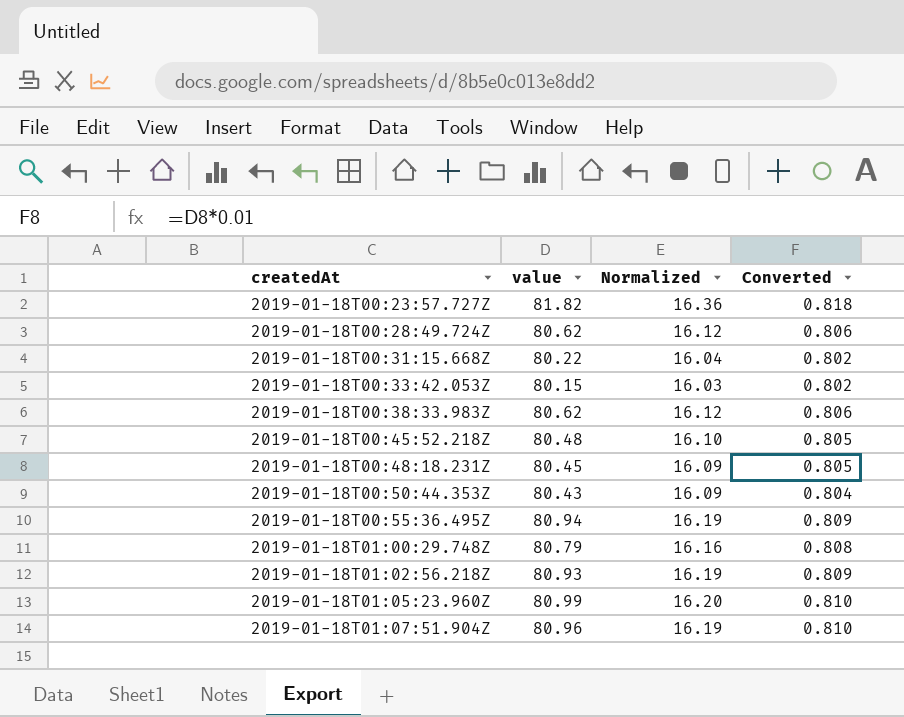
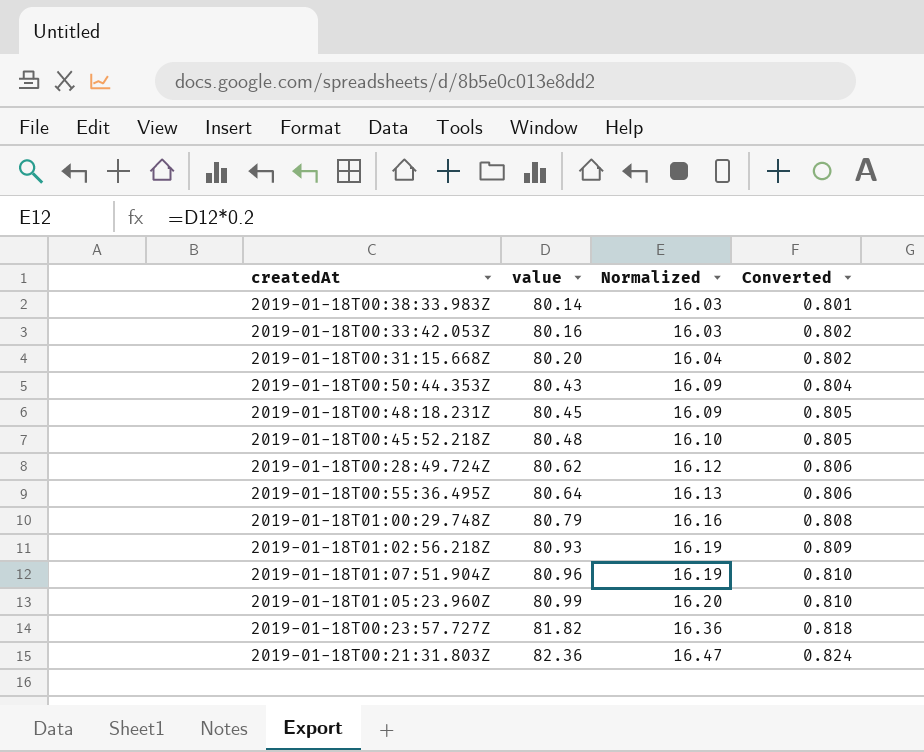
row order: createdAt ascending -> value ascending
2019-01-18T00:38:33.983Z | value: 80.62 -> 80.14
2019-01-18T00:38:33.983Z | Normalized: 16.12 -> 16.03
2019-01-18T00:38:33.983Z | Converted: 0.806 -> 0.801
2019-01-18T00:33:42.053Z | value: 80.15 -> 80.16
2019-01-18T00:31:15.668Z | value: 80.22 -> 80.20
2019-01-18T00:55:36.495Z | value: 80.94 -> 80.64
2019-01-18T00:55:36.495Z | Normalized: 16.19 -> 16.13
2019-01-18T00:55:36.495Z | Converted: 0.809 -> 0.806
row 2019-01-18T00:21:31.803Z: none -> 82.36 | 16.47 | 0.824

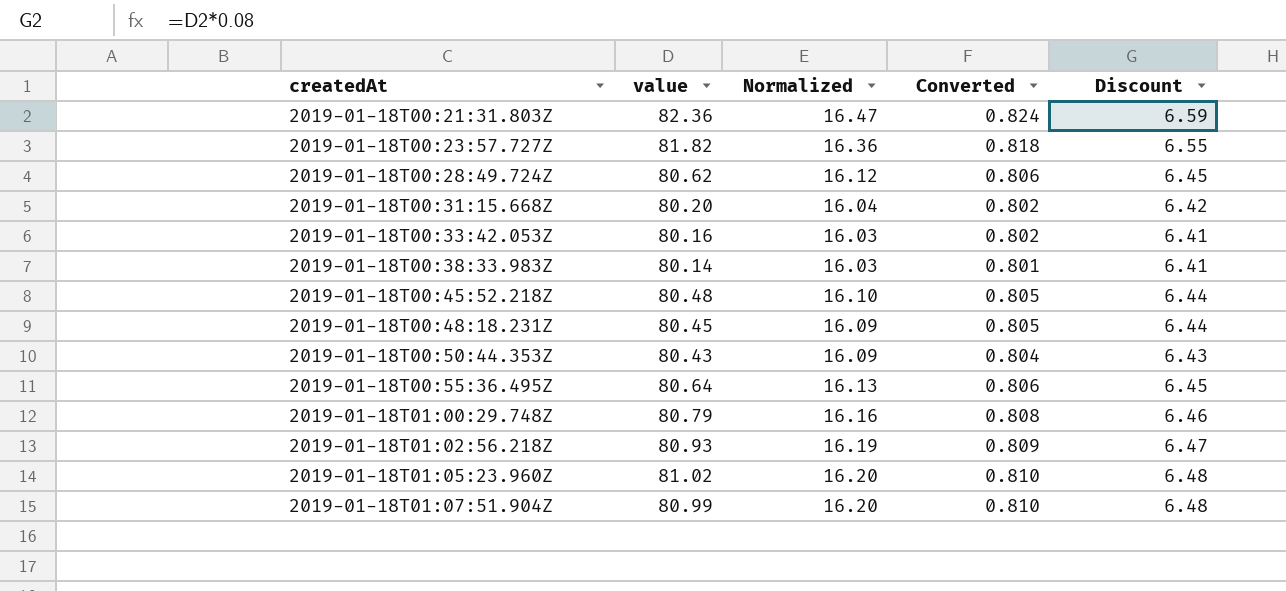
row order: value ascending -> createdAt ascending
column Discount | formula: none -> [value] * 0.08
2019-01-18T01:05:23.960Z | value: 80.99 -> 81.02
2019-01-18T01:07:51.904Z | value: 80.96 -> 80.99
2019-01-18T01:07:51.904Z | Normalized: 16.19 -> 16.20

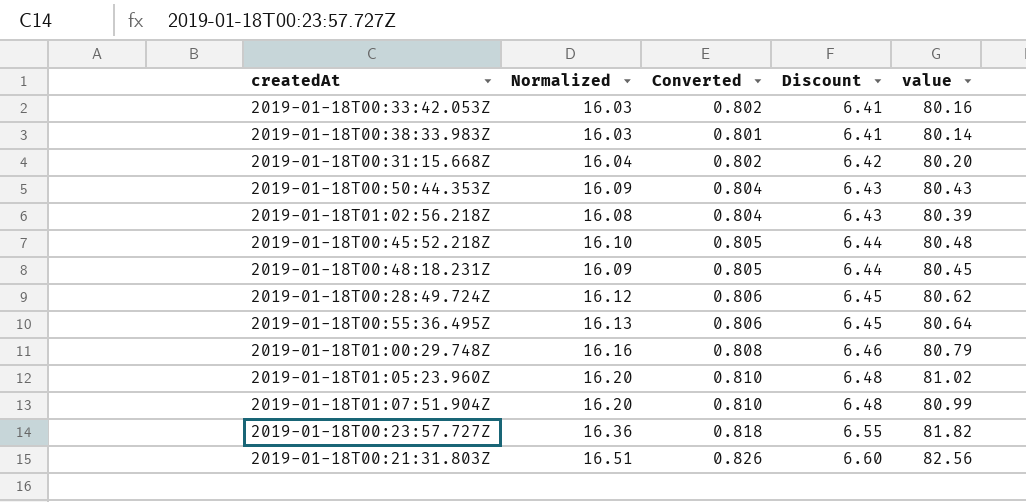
row order: createdAt ascending -> Discount ascending
column value | position: 2 -> 5
2019-01-18T01:02:56.218Z | Normalized: 16.19 -> 16.08
2019-01-18T01:02:56.218Z | Converted: 0.809 -> 0.804
2019-01-18T01:02:56.218Z | Discount: 6.47 -> 6.43
2019-01-18T01:02:56.218Z | value: 80.93 -> 80.39
2019-01-18T00:21:31.803Z | Normalized: 16.47 -> 16.51
2019-01-18T00:21:31.803Z | Converted: 0.824 -> 0.826
2019-01-18T00:21:31.803Z | Discount: 6.59 -> 6.60
2019-01-18T00:21:31.803Z | value: 82.36 -> 82.56

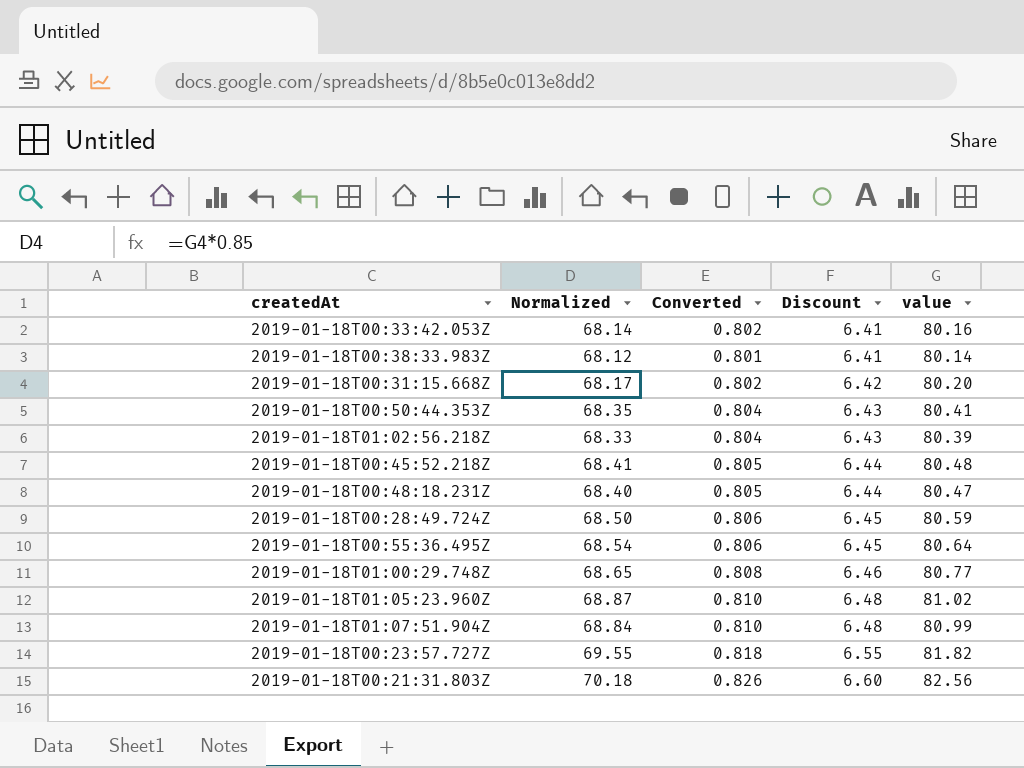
column Normalized | formula: [value] * 0.2 -> [value] * 0.85
2019-01-18T00:50:44.353Z | value: 80.43 -> 80.41
2019-01-18T00:48:18.231Z | value: 80.45 -> 80.47
2019-01-18T00:28:49.724Z | value: 80.62 -> 80.59
2019-01-18T01:00:29.748Z | value: 80.79 -> 80.77

